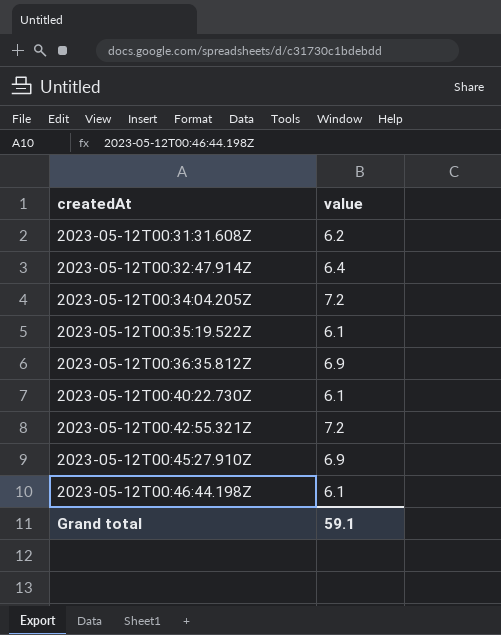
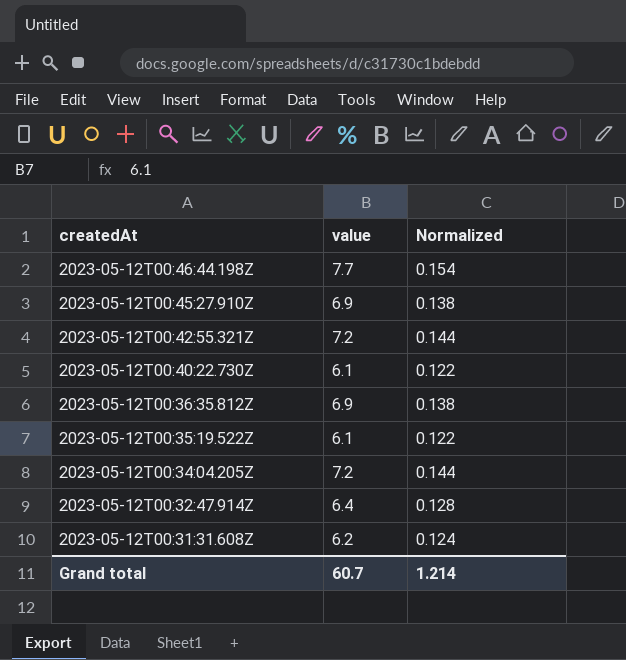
row order: createdAt ascending -> createdAt descending
column Normalized | formula: none -> [value] * 0.02
2023-05-12T00:46:44.198Z | value: 6.1 -> 7.7
Grand total | value: 59.1 -> 60.7

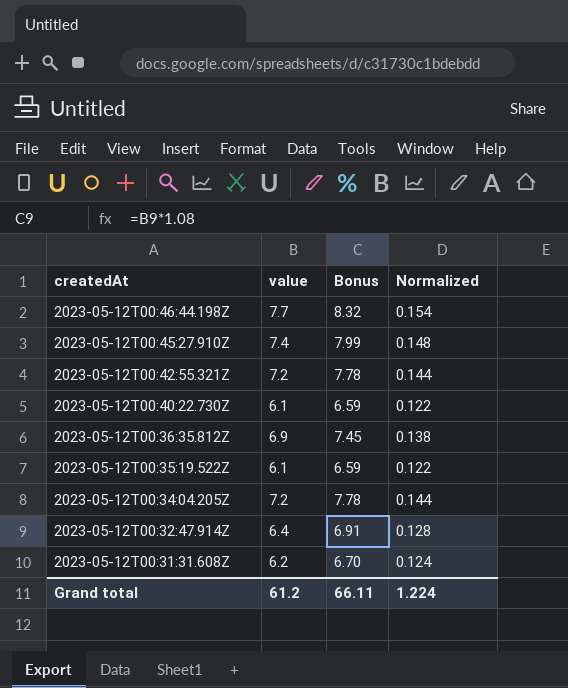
column Bonus | formula: none -> [value] * 1.08
2023-05-12T00:45:27.910Z | value: 6.9 -> 7.4
2023-05-12T00:45:27.910Z | Normalized: 0.138 -> 0.148
Grand total | value: 60.7 -> 61.2
Grand total | Normalized: 1.214 -> 1.224

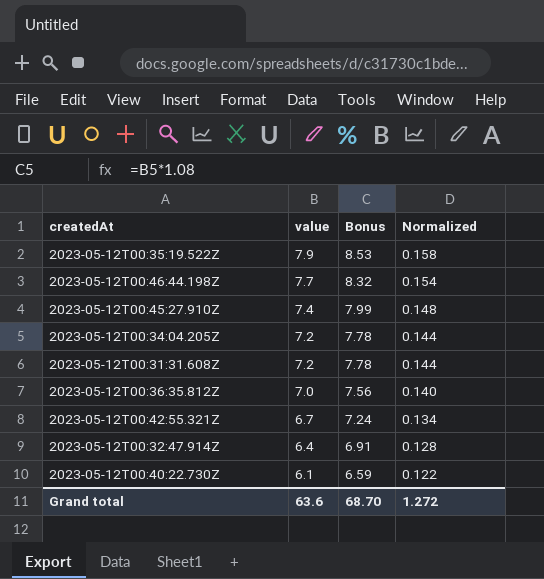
row order: createdAt descending -> value descending
2023-05-12T00:35:19.522Z | value: 6.1 -> 7.9
2023-05-12T00:35:19.522Z | Bonus: 6.59 -> 8.53
2023-05-12T00:35:19.522Z | Normalized: 0.122 -> 0.158
2023-05-12T00:31:31.608Z | value: 6.2 -> 7.2
2023-05-12T00:31:31.608Z | Bonus: 6.70 -> 7.78
2023-05-12T00:31:31.608Z | Normalized: 0.124 -> 0.144
2023-05-12T00:36:35.812Z | value: 6.9 -> 7.0
2023-05-12T00:36:35.812Z | Bonus: 7.45 -> 7.56
2023-05-12T00:36:35.812Z | Normalized: 0.138 -> 0.140
2023-05-12T00:42:55.321Z | value: 7.2 -> 6.7
2023-05-12T00:42:55.321Z | Bonus: 7.78 -> 7.24
2023-05-12T00:42:55.321Z | Normalized: 0.144 -> 0.134
Grand total | value: 61.2 -> 63.6
Grand total | Bonus: 66.11 -> 68.70
Grand total | Normalized: 1.224 -> 1.272

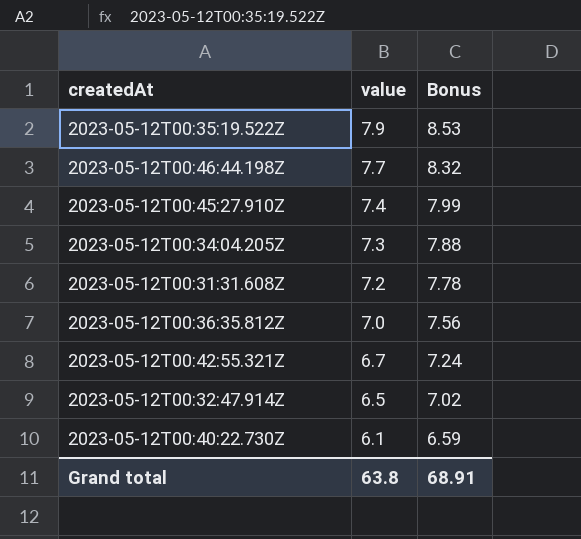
column Normalized | formula: [value] * 0.02 -> none
2023-05-12T00:34:04.205Z | value: 7.2 -> 7.3
2023-05-12T00:34:04.205Z | Bonus: 7.78 -> 7.88
2023-05-12T00:32:47.914Z | value: 6.4 -> 6.5
2023-05-12T00:32:47.914Z | Bonus: 6.91 -> 7.02
Grand total | value: 63.6 -> 63.8
Grand total | Bonus: 68.70 -> 68.91

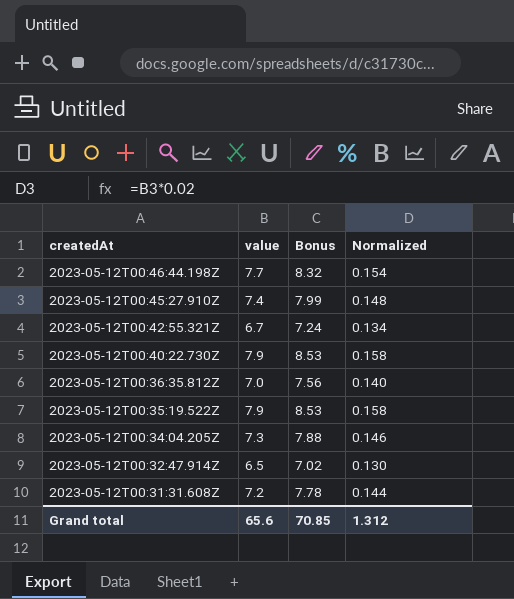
row order: value descending -> createdAt descending
column Normalized | formula: none -> [value] * 0.02
2023-05-12T00:40:22.730Z | value: 6.1 -> 7.9
2023-05-12T00:40:22.730Z | Bonus: 6.59 -> 8.53
Grand total | value: 63.8 -> 65.6
Grand total | Bonus: 68.91 -> 70.85

